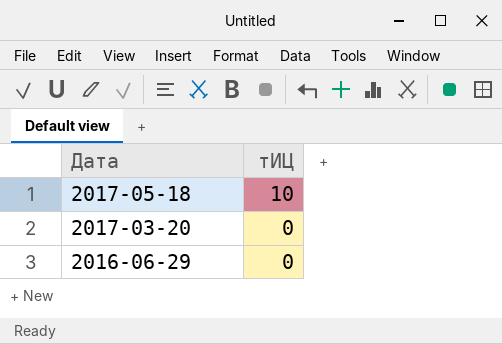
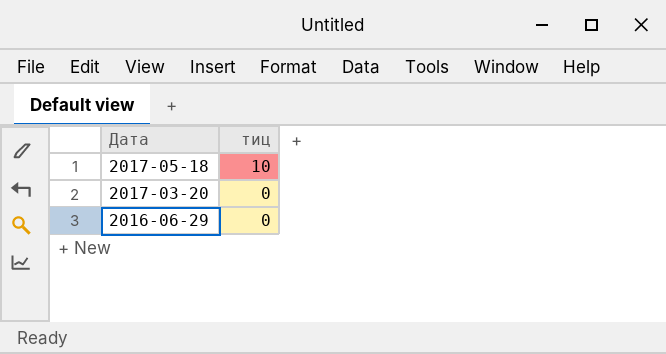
column name: тИЦ -> тиц

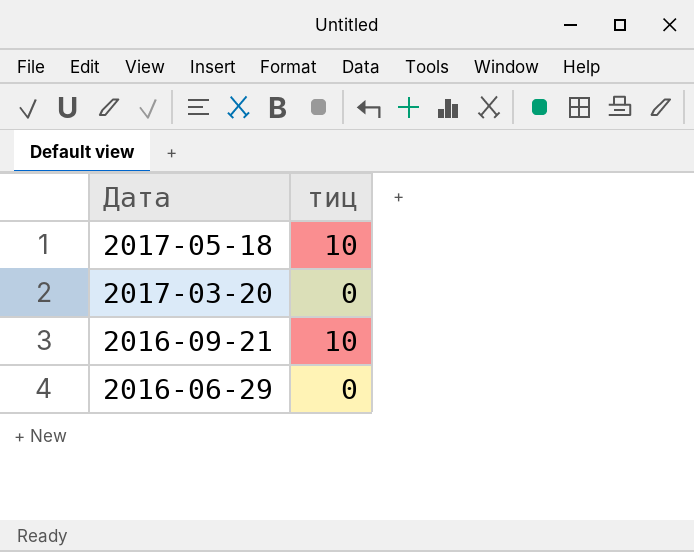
row 2016-09-21: none -> 10

